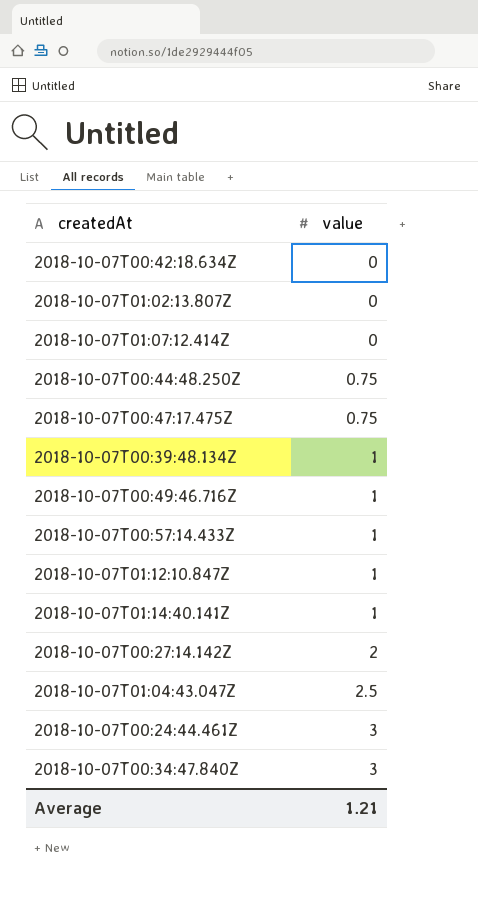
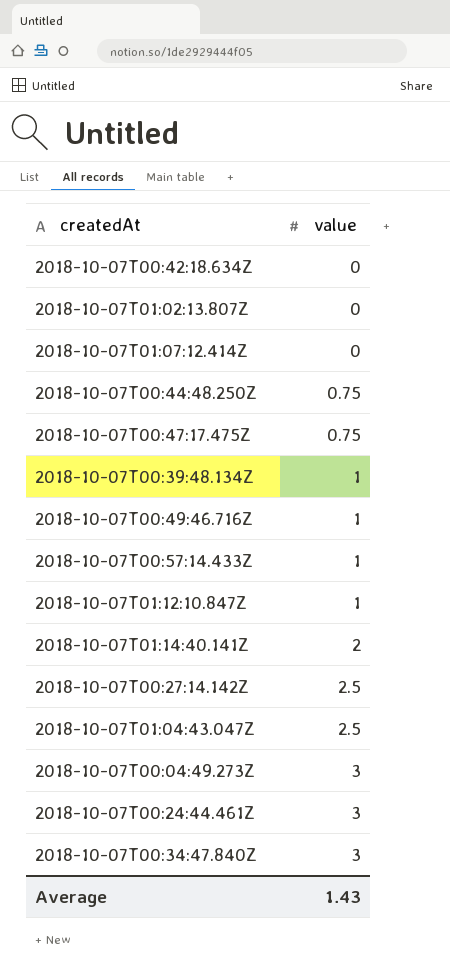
2018-10-07T01:14:40.141Z | value: 1 -> 2
2018-10-07T00:27:14.142Z | value: 2 -> 2.5
row 2018-10-07T00:04:49.273Z: none -> 3
Average | value: 1.21 -> 1.43

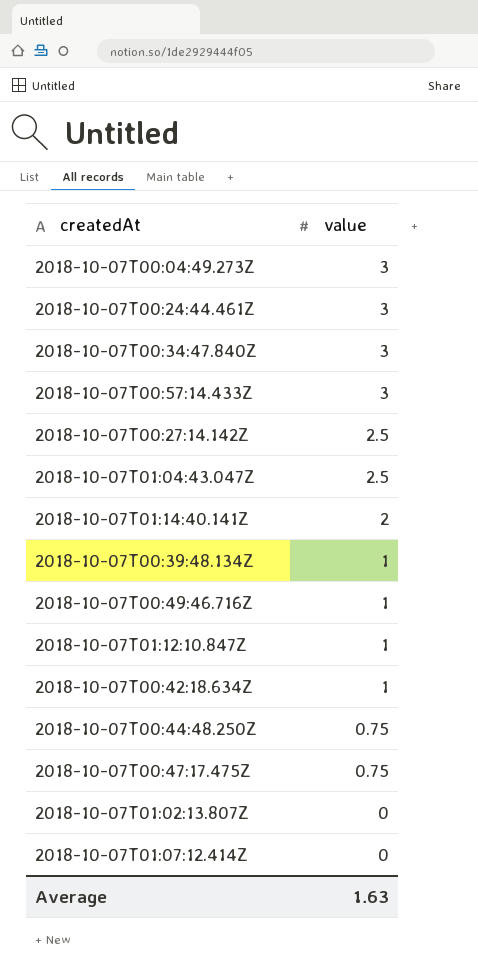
row order: value ascending -> value descending
2018-10-07T00:57:14.433Z | value: 1 -> 3
2018-10-07T00:42:18.634Z | value: 0 -> 1
Average | value: 1.43 -> 1.63

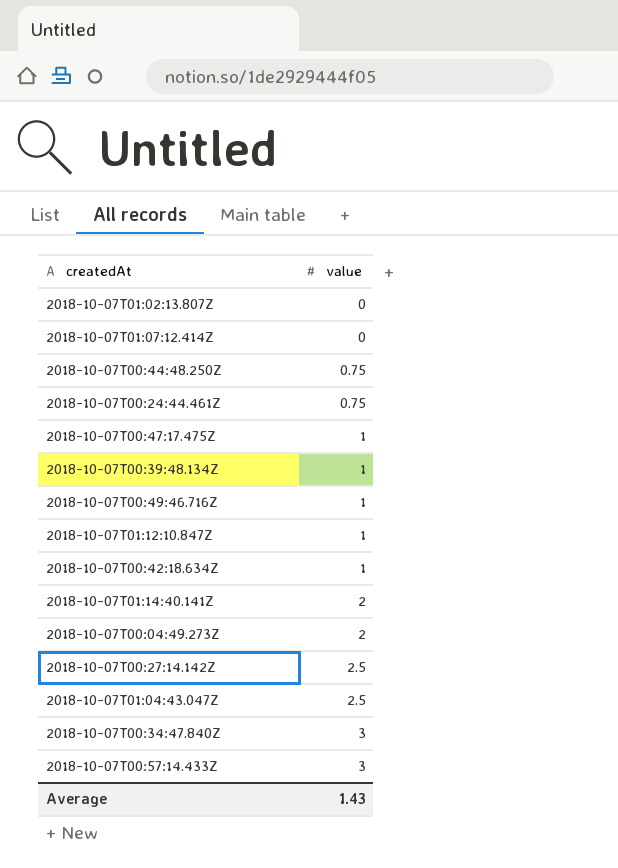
row order: value descending -> value ascending
2018-10-07T00:24:44.461Z | value: 3 -> 0.75
2018-10-07T00:47:17.475Z | value: 0.75 -> 1
2018-10-07T00:04:49.273Z | value: 3 -> 2
Average | value: 1.63 -> 1.43

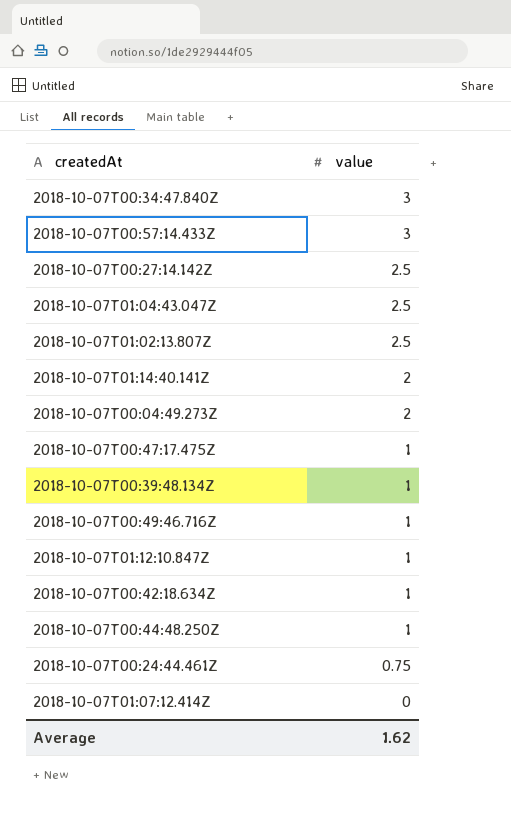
row order: value ascending -> value descending
2018-10-07T01:02:13.807Z | value: 0 -> 2.5
2018-10-07T00:44:48.250Z | value: 0.75 -> 1
Average | value: 1.43 -> 1.62

